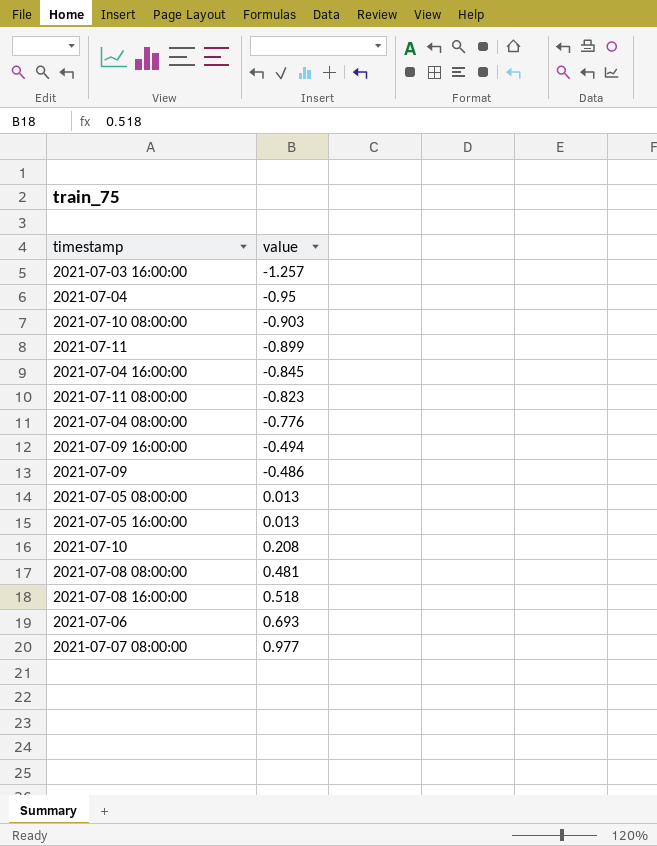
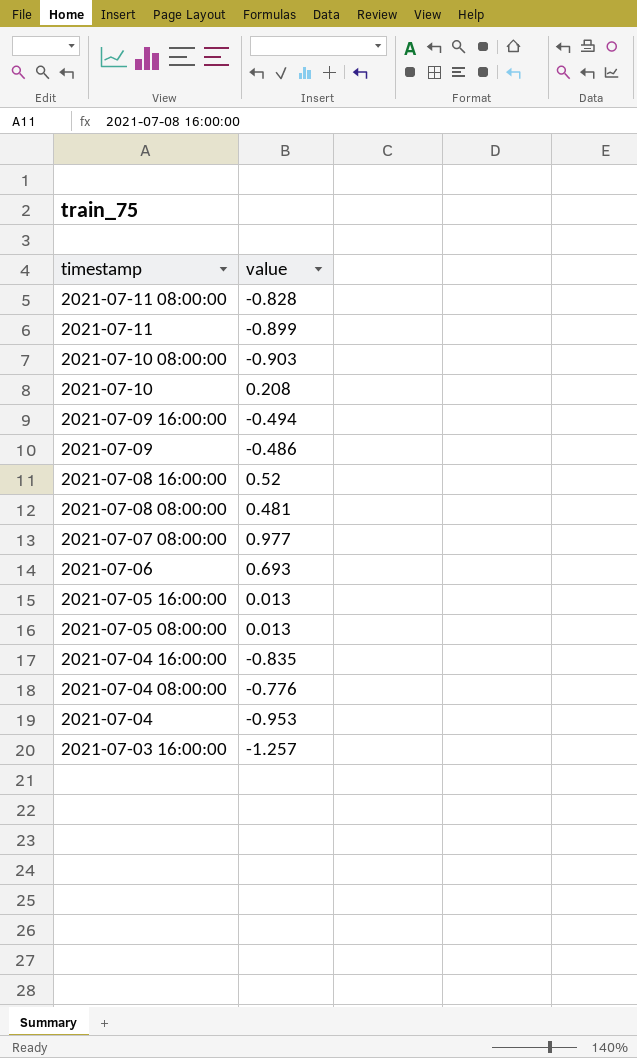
row order: value ascending -> timestamp descending
2021-07-11 08:00:00 | value: -0.823 -> -0.828
2021-07-08 16:00:00 | value: 0.518 -> 0.52
2021-07-04 16:00:00 | value: -0.845 -> -0.835
2021-07-04 | value: -0.95 -> -0.953

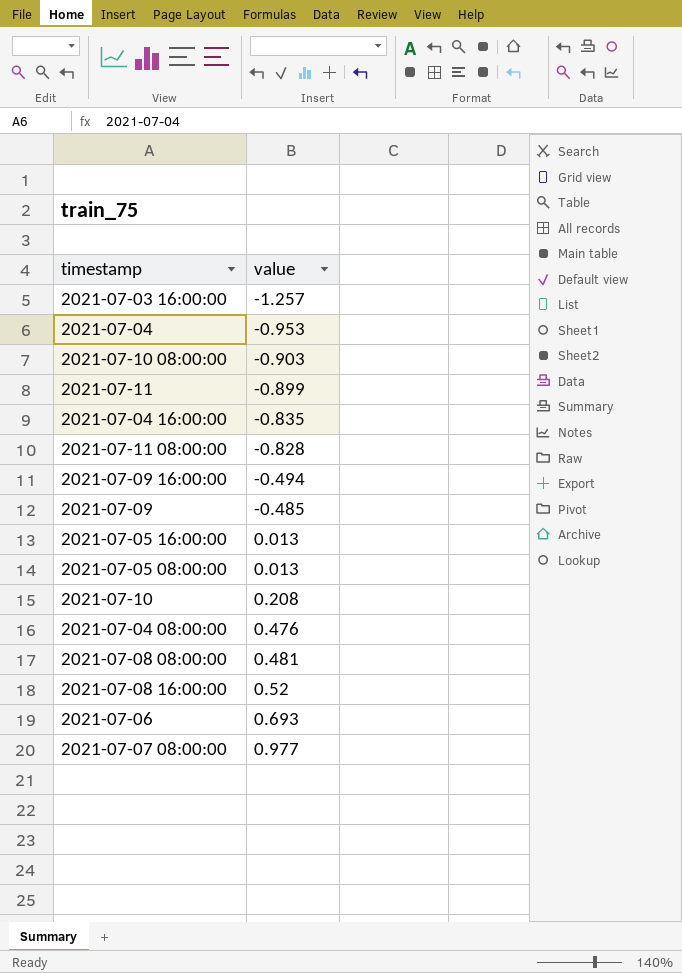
row order: timestamp descending -> value ascending
2021-07-09 | value: -0.486 -> -0.485
2021-07-04 08:00:00 | value: -0.776 -> 0.476

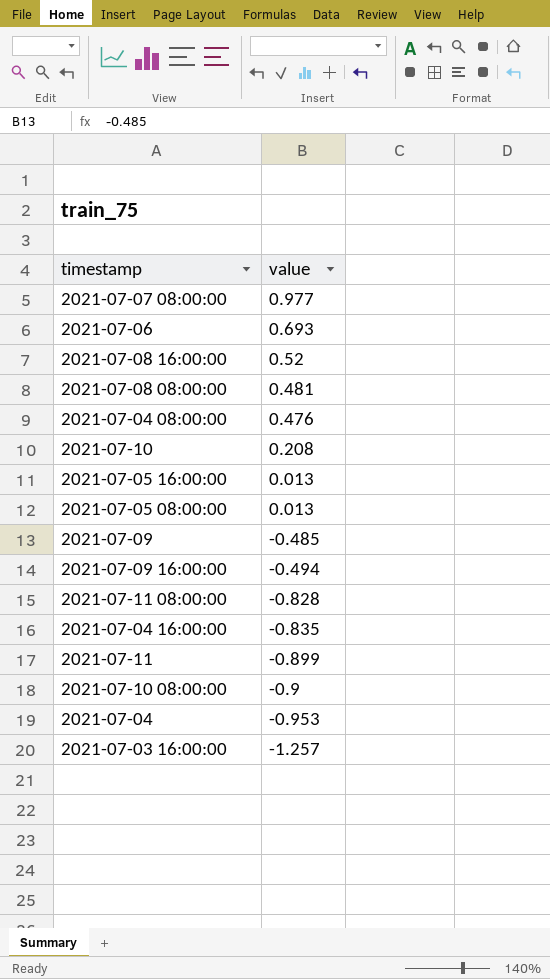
row order: value ascending -> value descending
2021-07-10 08:00:00 | value: -0.903 -> -0.9

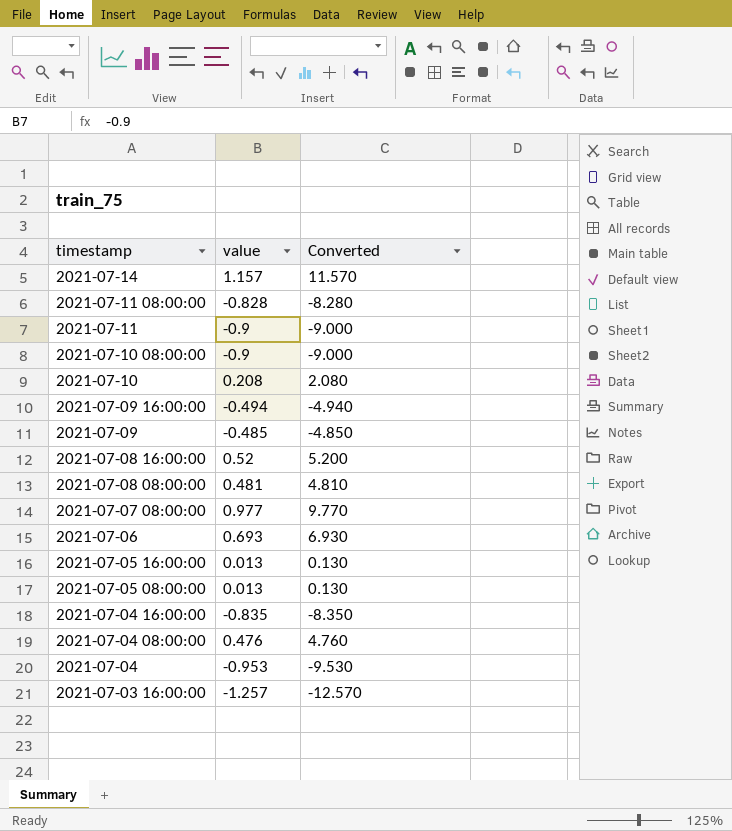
row order: value descending -> timestamp descending
column Converted | formula: none -> [value] * 10
row 2021-07-14: none -> 1.157 | 11.570
2021-07-11 | value: -0.899 -> -0.9

